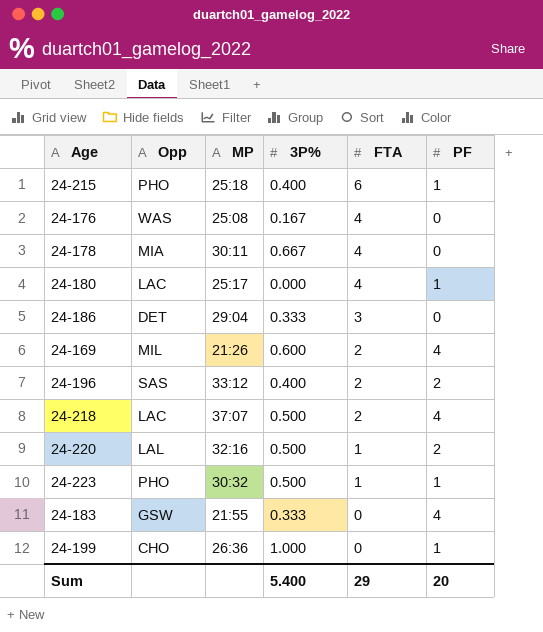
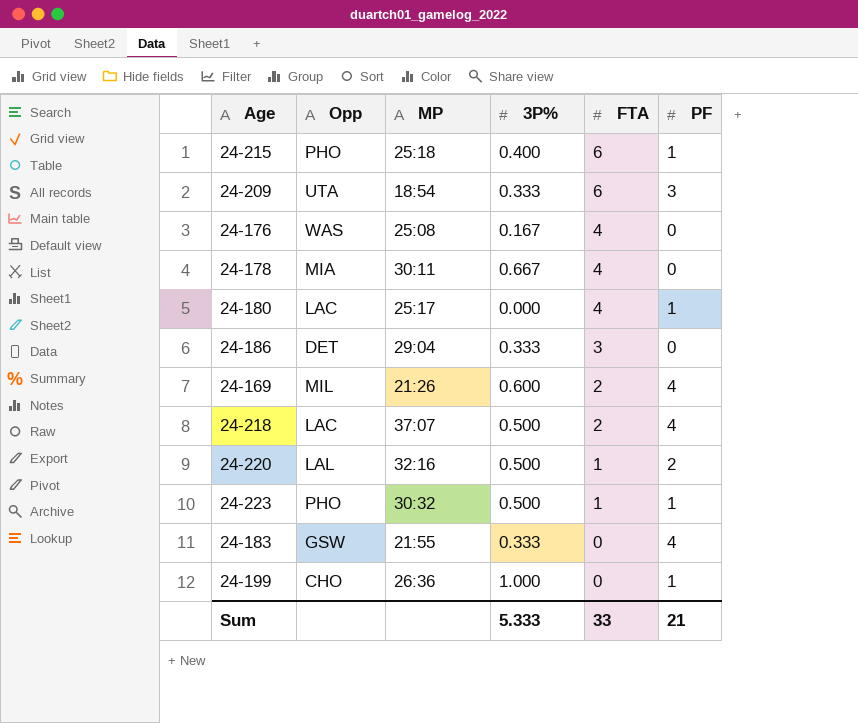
row 24-196: SAS | 33:12 | 0.400 | 2 | 2 -> none
row 24-209: none -> UTA | 18:54 | 0.333 | 6 | 3
Sum | 3P%: 5.400 -> 5.333
Sum | FTA: 29 -> 33
Sum | PF: 20 -> 21

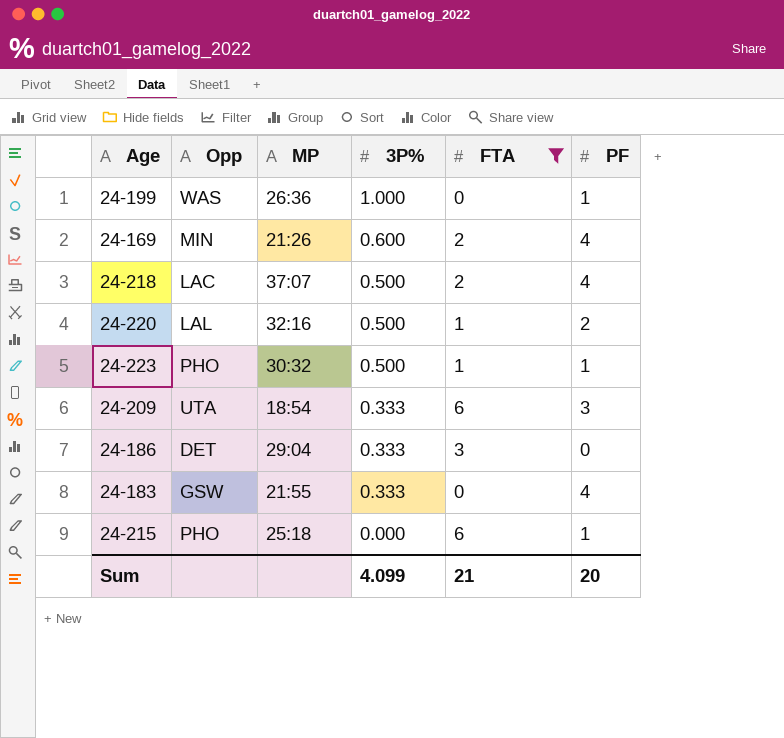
filter: none -> FTA != 4
row order: FTA descending -> 3P% descending
24-199 | Opp: CHO -> WAS
24-169 | Opp: MIL -> MIN
24-215 | 3P%: 0.400 -> 0.000
Sum | 3P%: 5.333 -> 4.099
Sum | FTA: 33 -> 21
Sum | PF: 21 -> 20

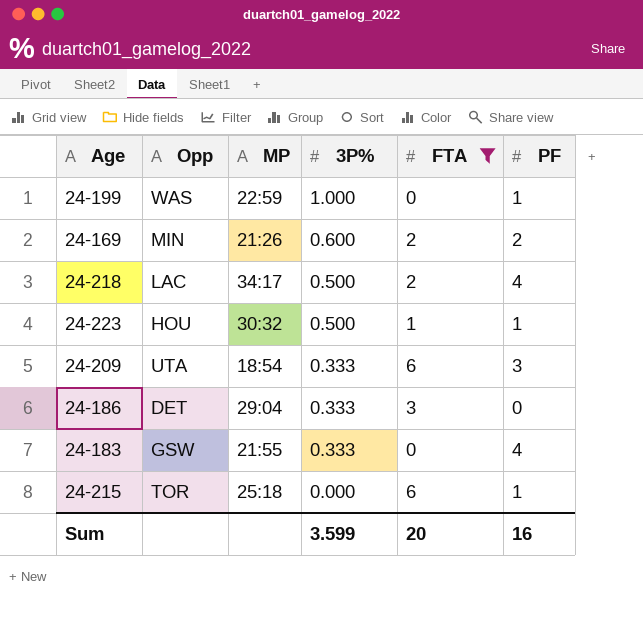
row 24-220: LAL | 32:16 | 0.500 | 1 | 2 -> none
24-199 | MP: 26:36 -> 22:59
24-169 | PF: 4 -> 2
24-218 | MP: 37:07 -> 34:17
24-223 | Opp: PHO -> HOU
24-215 | Opp: PHO -> TOR
Sum | 3P%: 4.099 -> 3.599
Sum | FTA: 21 -> 20
Sum | PF: 20 -> 16

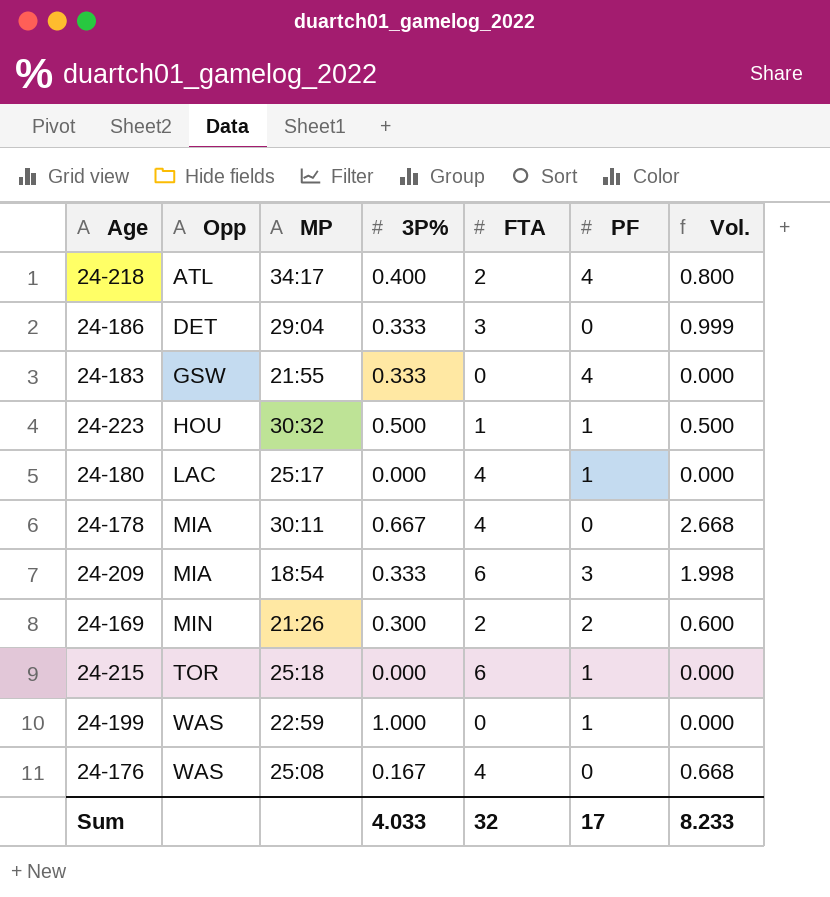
filter: FTA != 4 -> none
row order: 3P% descending -> Opp ascending
column Vol. | formula: none -> [3P%] * [FTA]
24-218 | Opp: LAC -> ATL
24-218 | 3P%: 0.500 -> 0.400
24-209 | Opp: UTA -> MIA
24-169 | 3P%: 0.600 -> 0.300
Sum | 3P%: 3.599 -> 4.033
Sum | FTA: 20 -> 32
Sum | PF: 16 -> 17

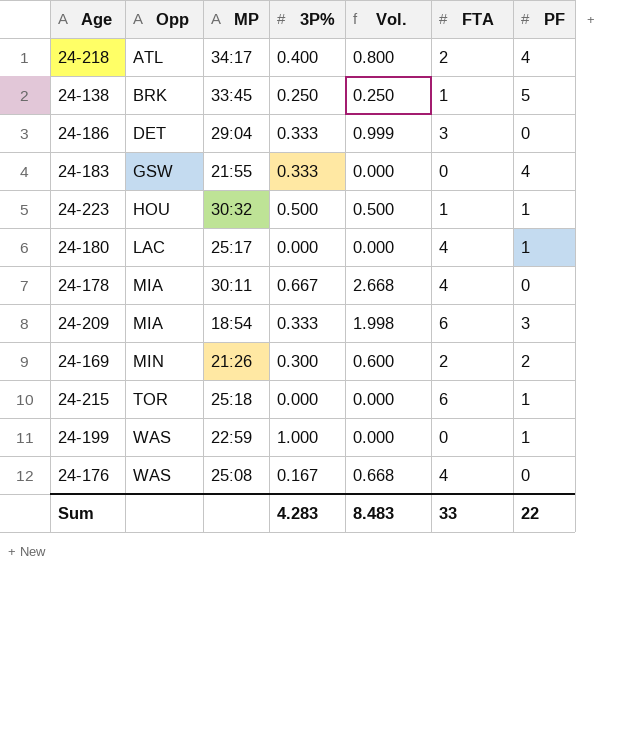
column Vol. | position: 7 -> 5
row 24-138: none -> BRK | 33:45 | 0.250 | 0.250 | 1 | 5
Sum | 3P%: 4.033 -> 4.283
Sum | Vol.: 8.233 -> 8.483
Sum | FTA: 32 -> 33
Sum | PF: 17 -> 22

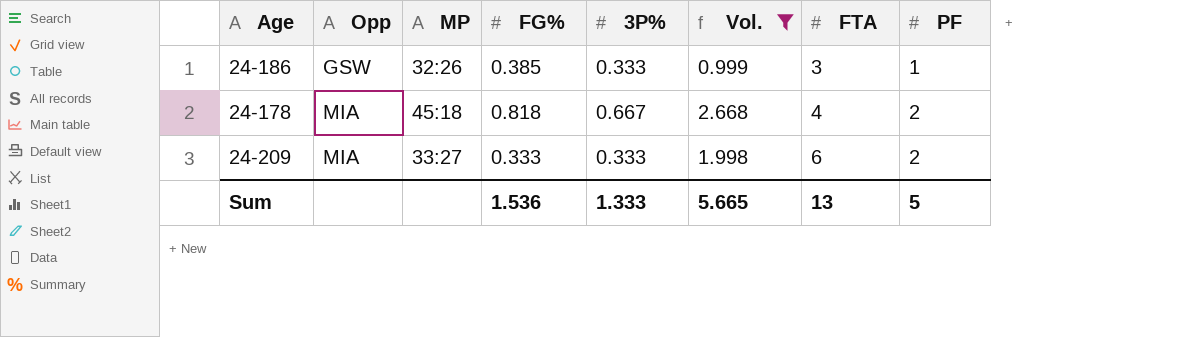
filter: none -> Vol. >= 0.999
column FG% | position: none -> 4
24-186 | Opp: DET -> GSW
24-186 | MP: 29:04 -> 32:26
24-186 | PF: 0 -> 1
24-178 | MP: 30:11 -> 45:18
24-178 | PF: 0 -> 2
24-209 | MP: 18:54 -> 33:27
24-209 | PF: 3 -> 2
Sum | 3P%: 4.283 -> 1.333
Sum | Vol.: 8.483 -> 5.665
Sum | FTA: 33 -> 13
Sum | PF: 22 -> 5

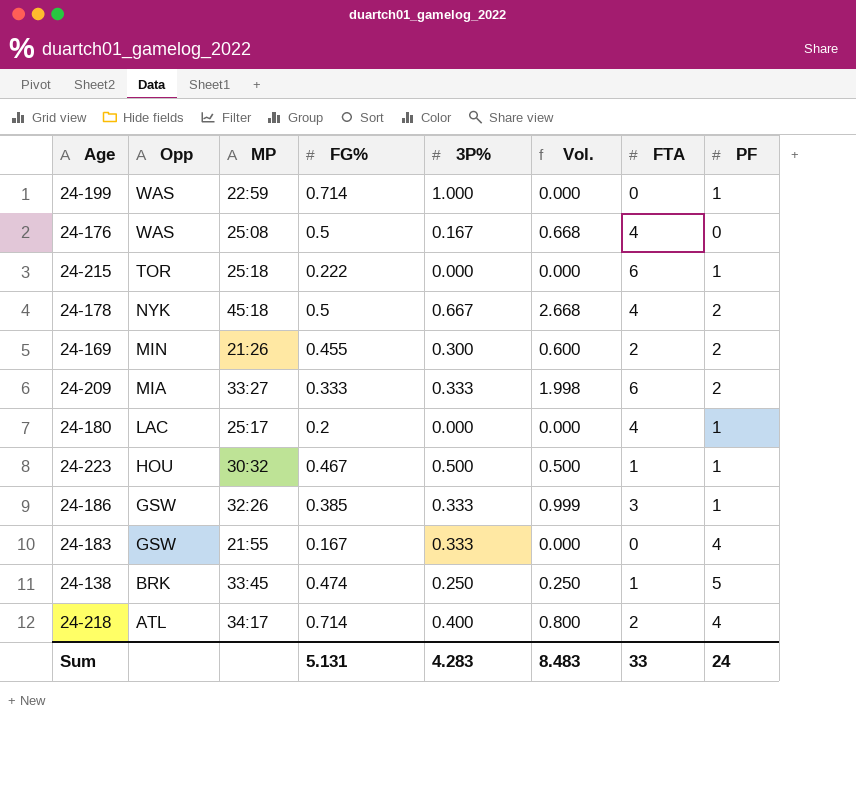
filter: Vol. >= 0.999 -> none
row order: Opp ascending -> Opp descending
24-178 | Opp: MIA -> NYK
24-178 | FG%: 0.818 -> 0.5
Sum | FG%: 1.536 -> 5.131
Sum | 3P%: 1.333 -> 4.283
Sum | Vol.: 5.665 -> 8.483
Sum | FTA: 13 -> 33
Sum | PF: 5 -> 24

